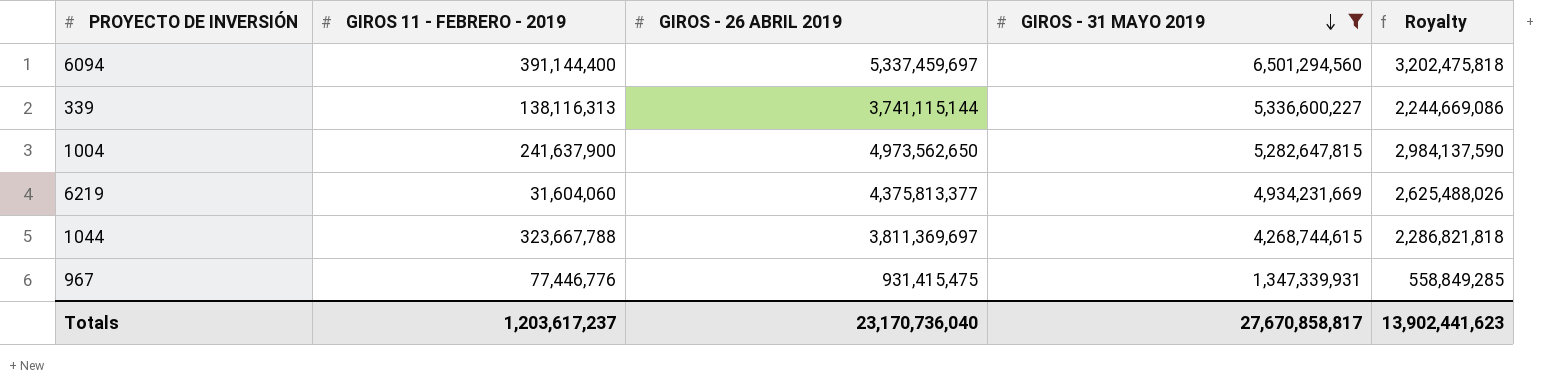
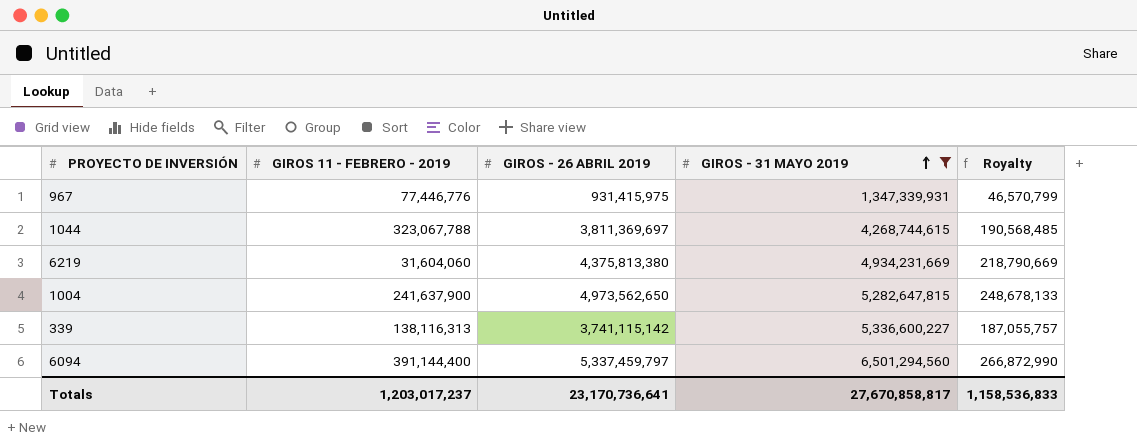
row order: GIROS - 31 MAYO 2019 descending -> GIROS - 31 MAYO 2019 ascending
column Royalty | formula: [GIROS - 26 ABRIL 2019] * 0.6 -> [GIROS - 26 ABRIL 2019] * 0.05
967 | GIROS - 26 ABRIL 2019: 931,415,475 -> 931,415,975
1044 | GIROS 11 - FEBRERO - 2019: 323,667,788 -> 323,067,788
6219 | GIROS - 26 ABRIL 2019: 4,375,813,377 -> 4,375,813,380
339 | GIROS - 26 ABRIL 2019: 3,741,115,144 -> 3,741,115,142
6094 | GIROS - 26 ABRIL 2019: 5,337,459,697 -> 5,337,459,797
Totals | GIROS 11 - FEBRERO - 2019: 1,203,617,237 -> 1,203,017,237
Totals | GIROS - 26 ABRIL 2019: 23,170,736,040 -> 23,170,736,641
Totals | Royalty: 13,902,441,623 -> 1,158,536,833

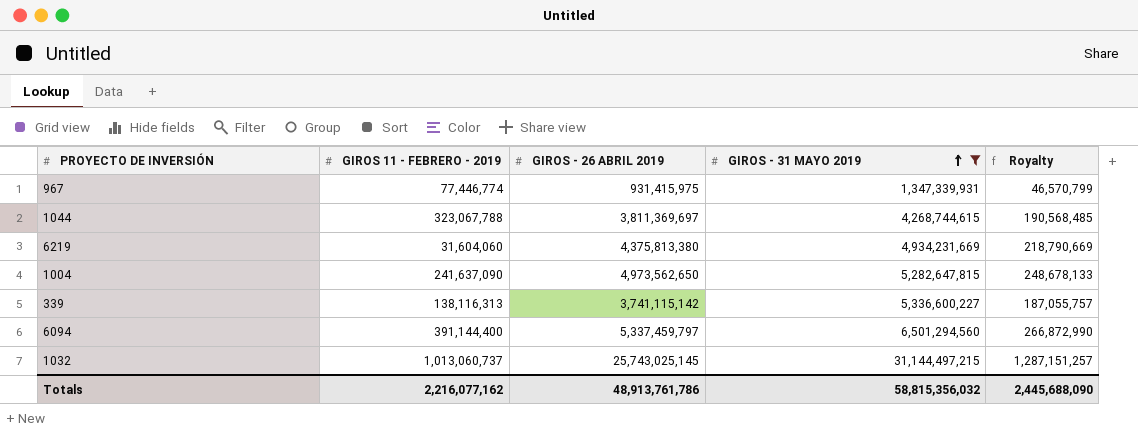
967 | GIROS 11 - FEBRERO - 2019: 77,446,776 -> 77,446,774
1004 | GIROS 11 - FEBRERO - 2019: 241,637,900 -> 241,637,090
row 1032: none -> 1,013,060,737 | 25,743,025,145 | 31,144,497,215 | 1,287,151,257
Totals | GIROS 11 - FEBRERO - 2019: 1,203,017,237 -> 2,216,077,162
Totals | GIROS - 26 ABRIL 2019: 23,170,736,641 -> 48,913,761,786
Totals | GIROS - 31 MAYO 2019: 27,670,858,817 -> 58,815,356,032
Totals | Royalty: 1,158,536,833 -> 2,445,688,090

